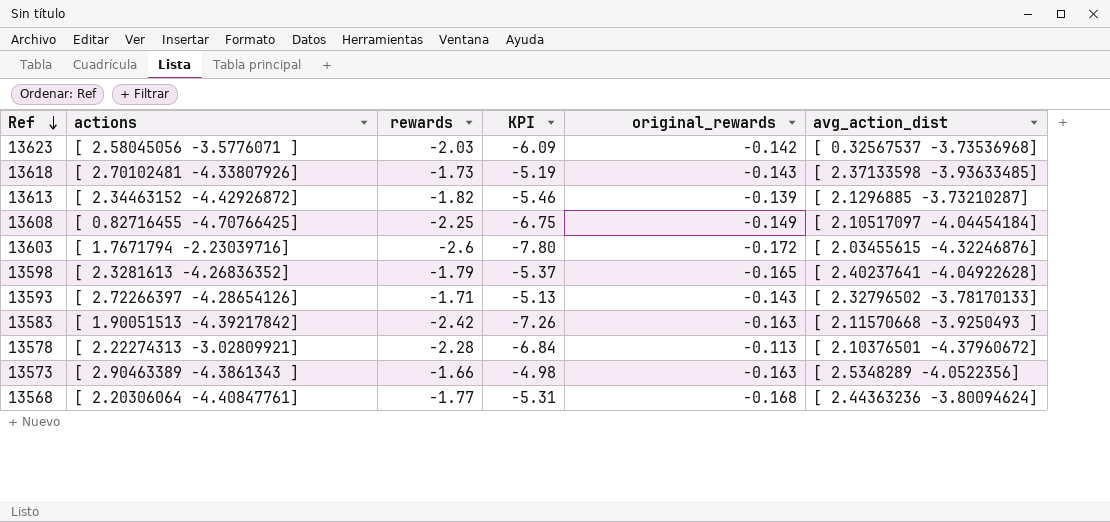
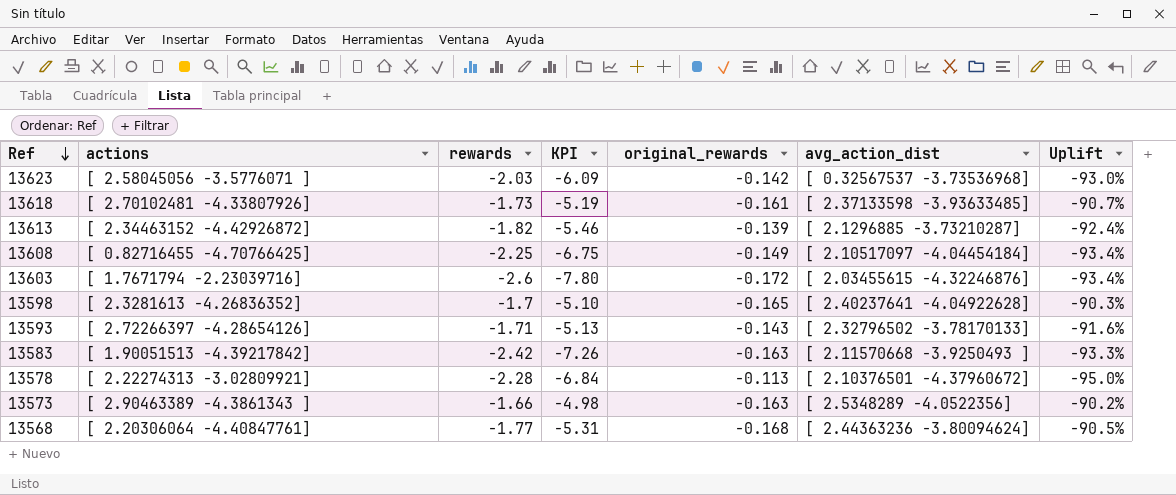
column Uplift | formula: none -> ([original_rewards] - [rewards]) / [rewards]
13618 | original_rewards: -0.143 -> -0.161
13598 | rewards: -1.79 -> -1.7
13598 | KPI: -5.37 -> -5.10

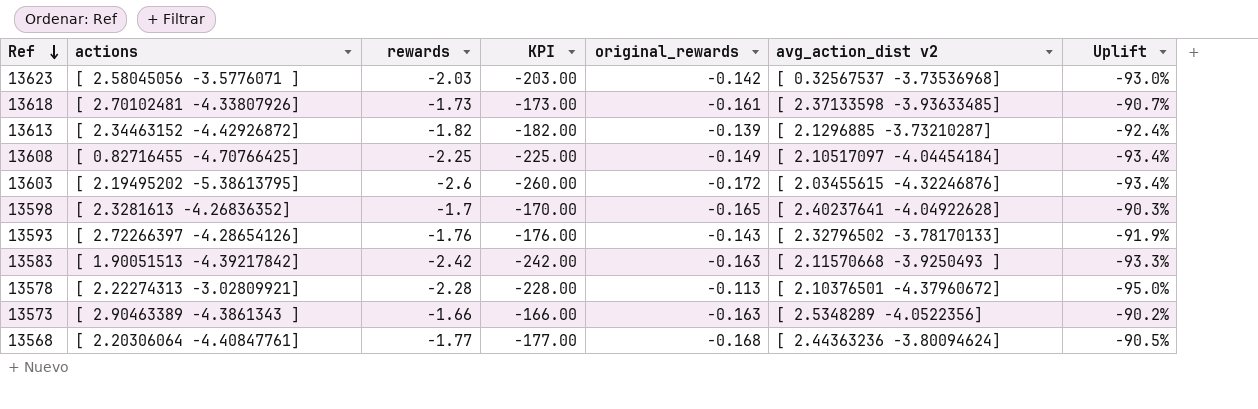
column KPI | formula: [rewards] * 3 -> [rewards] * 100
column name: avg_action_dist -> avg_action_dist v2
13603 | actions: [ 1.7671794 -2.23039716] -> [ 2.19495202 -5.38613795]
13593 | rewards: -1.71 -> -1.76
13593 | Uplift: -91.6% -> -91.9%

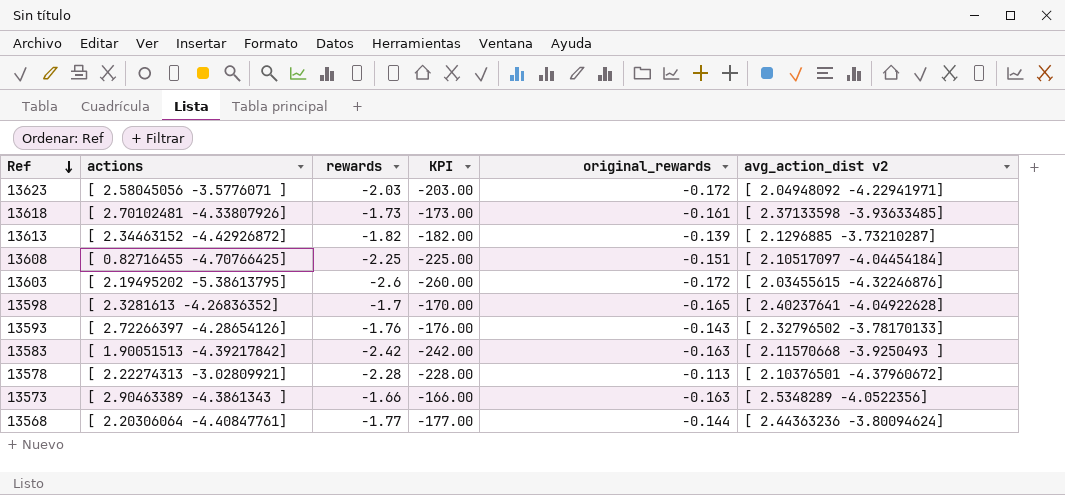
column Uplift | formula: ([original_rewards] - [rewards]) / [rewards] -> none
13623 | original_rewards: -0.142 -> -0.172
13623 | avg_action_dist v2: [ 0.32567537 -3.73536968] -> [ 2.04948092 -4.22941971]
13608 | original_rewards: -0.149 -> -0.151
13568 | original_rewards: -0.168 -> -0.144

